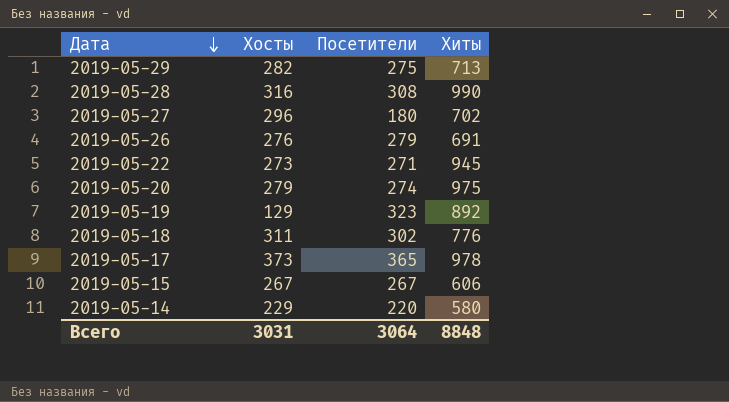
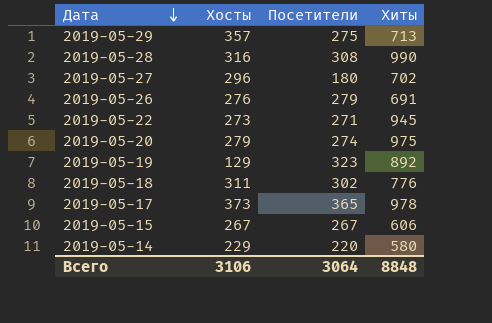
2019-05-29 | Хосты: 282 -> 357
Всего | Хосты: 3031 -> 3106

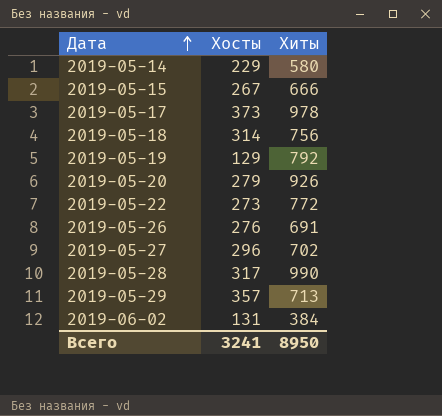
row order: Дата descending -> Дата ascending
column Посетители | position: 3 -> none
2019-05-15 | Хиты: 606 -> 666
2019-05-18 | Хосты: 311 -> 314
2019-05-18 | Хиты: 776 -> 756
2019-05-19 | Хиты: 892 -> 792
2019-05-20 | Хиты: 975 -> 926
2019-05-22 | Хиты: 945 -> 772
2019-05-28 | Хосты: 316 -> 317
row 2019-06-02: none -> 131 | 384
Всего | Хосты: 3106 -> 3241
Всего | Хиты: 8848 -> 8950

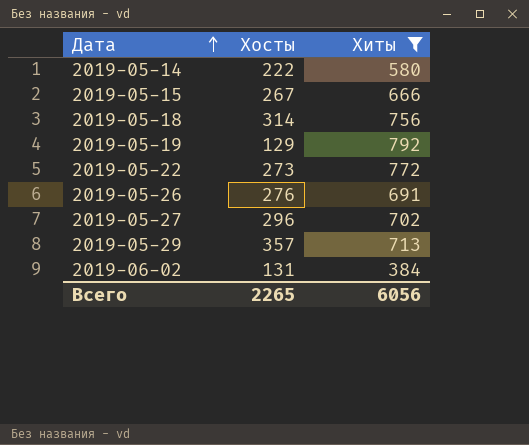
filter: none -> Хиты <= 792
2019-05-14 | Хосты: 229 -> 222
Всего | Хосты: 3241 -> 2265
Всего | Хиты: 8950 -> 6056

